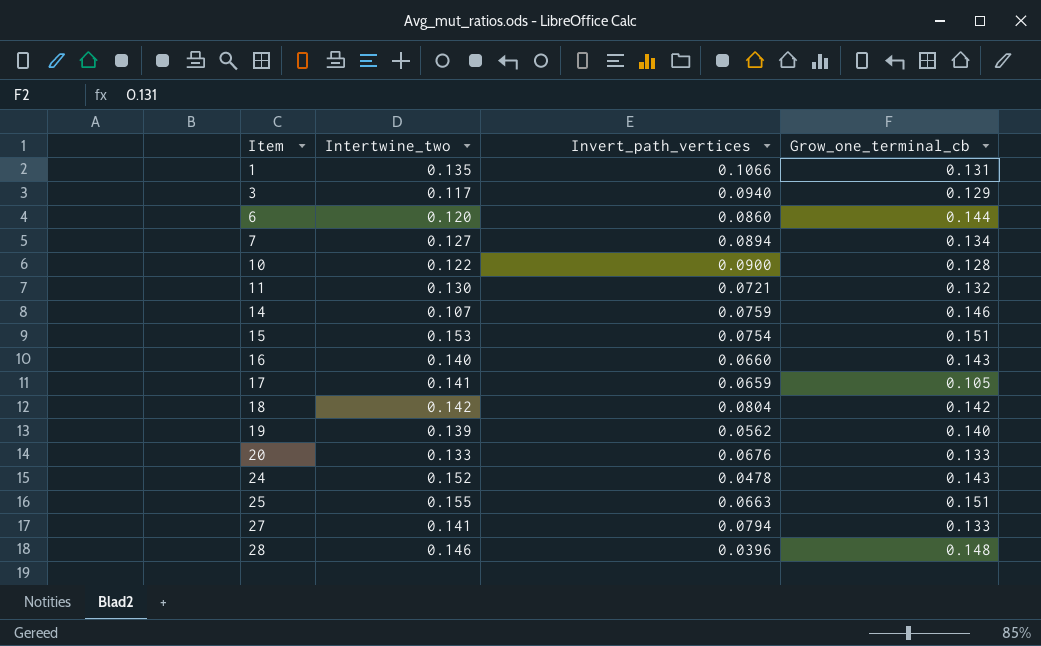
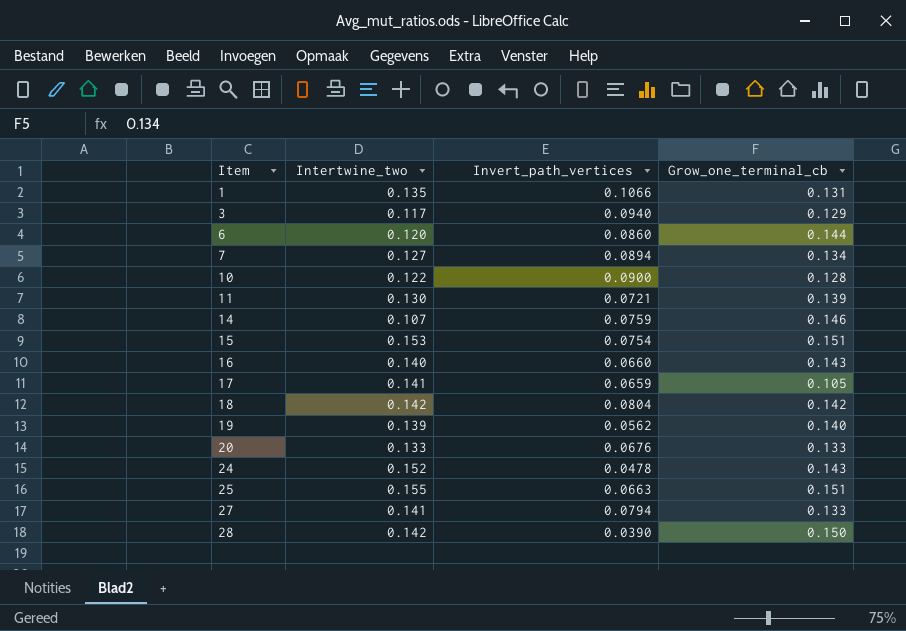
11 | Grow_one_terminal_cb: 0.132 -> 0.139
28 | Intertwine_two: 0.146 -> 0.142
28 | Invert_path_vertices: 0.0396 -> 0.0390
28 | Grow_one_terminal_cb: 0.148 -> 0.150

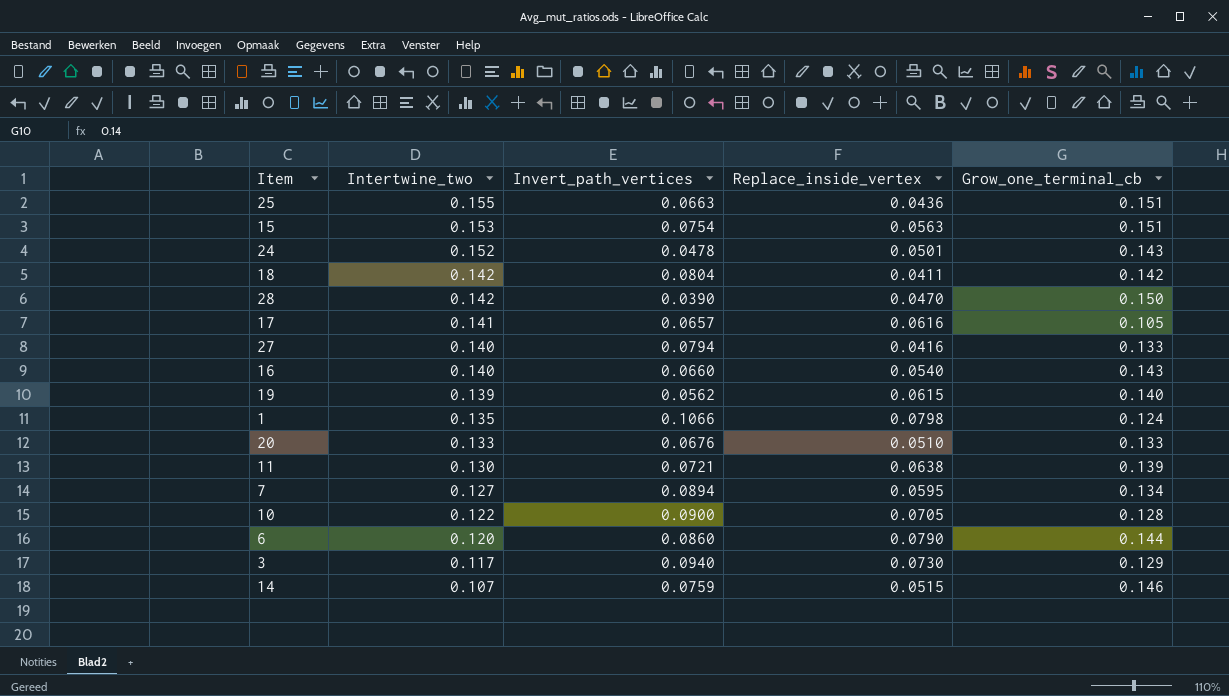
row order: Item ascending -> Intertwine_two descending
column Replace_inside_vertex | position: none -> 4
17 | Invert_path_vertices: 0.0659 -> 0.0657
27 | Intertwine_two: 0.141 -> 0.140
1 | Grow_one_terminal_cb: 0.131 -> 0.124

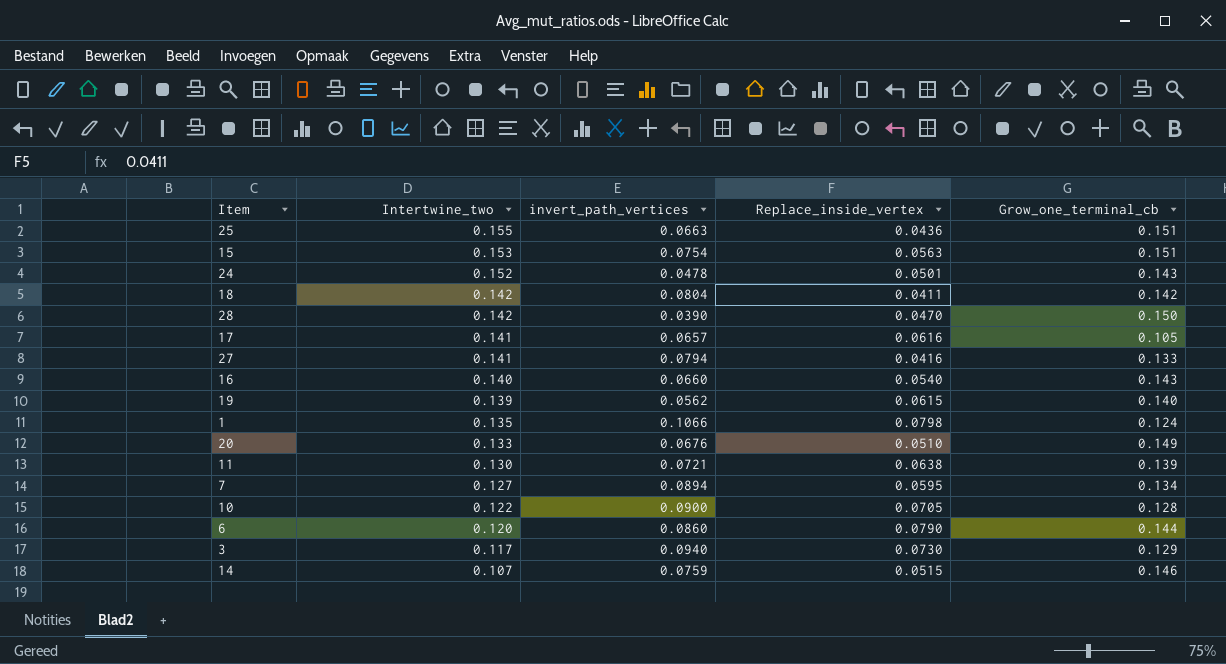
column name: Invert_path_vertices -> invert_path_vertices
27 | Intertwine_two: 0.140 -> 0.141
20 | Grow_one_terminal_cb: 0.133 -> 0.149

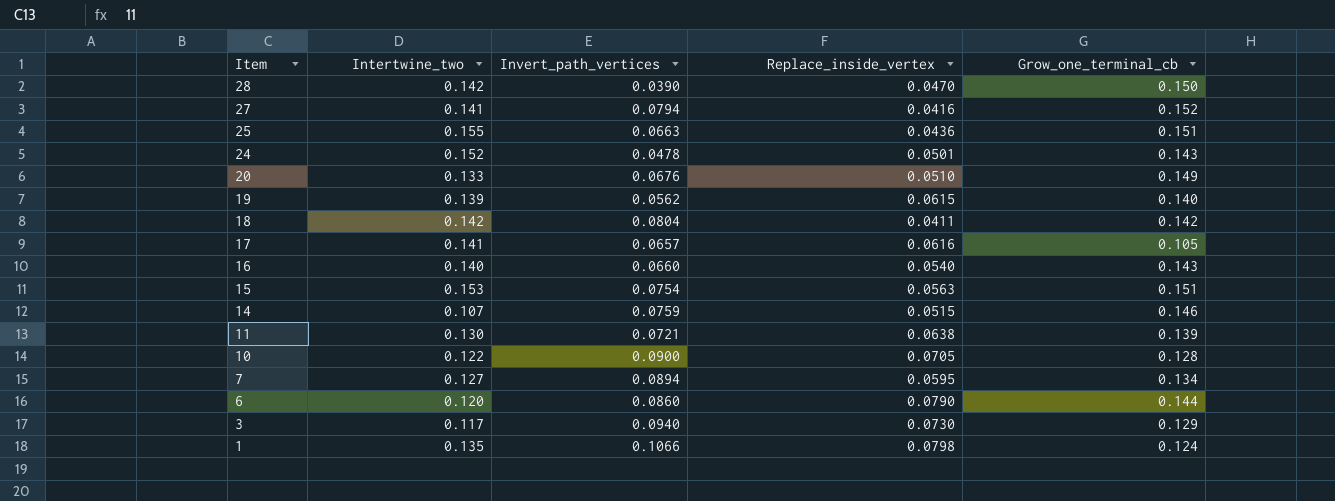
row order: Intertwine_two descending -> Item descending
column name: invert_path_vertices -> Invert_path_vertices
27 | Grow_one_terminal_cb: 0.133 -> 0.152

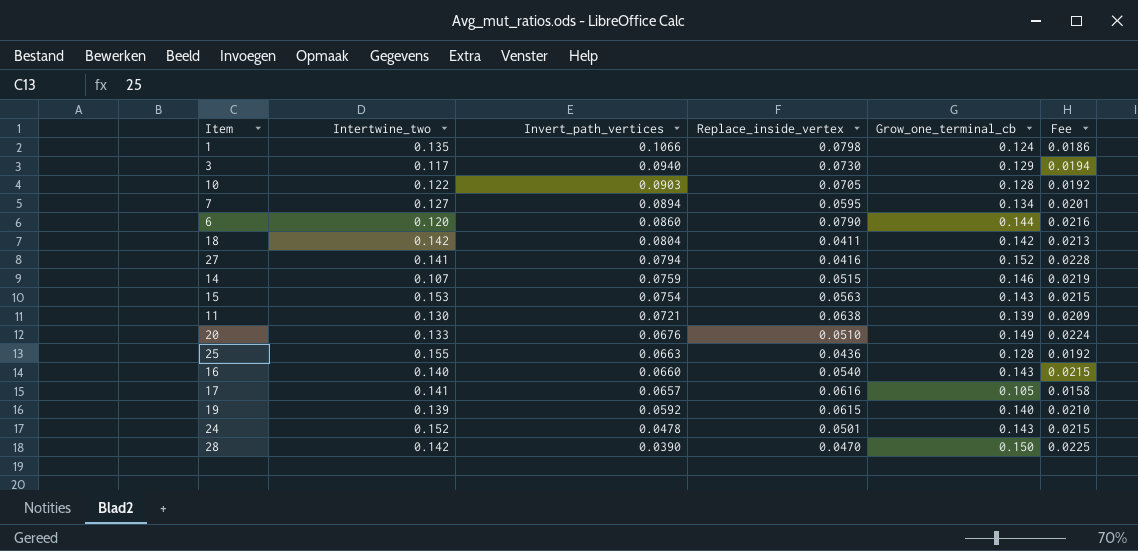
row order: Item descending -> Invert_path_vertices descending
column Fee | formula: none -> [Grow_one_terminal_cb] * 0.15
10 | Invert_path_vertices: 0.0900 -> 0.0903
15 | Grow_one_terminal_cb: 0.151 -> 0.143
25 | Grow_one_terminal_cb: 0.151 -> 0.128
19 | Invert_path_vertices: 0.0562 -> 0.0592

